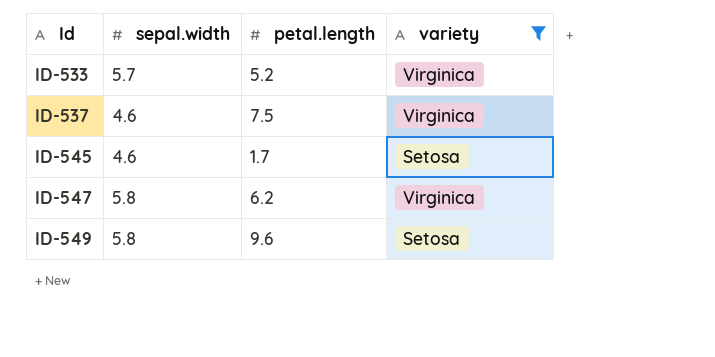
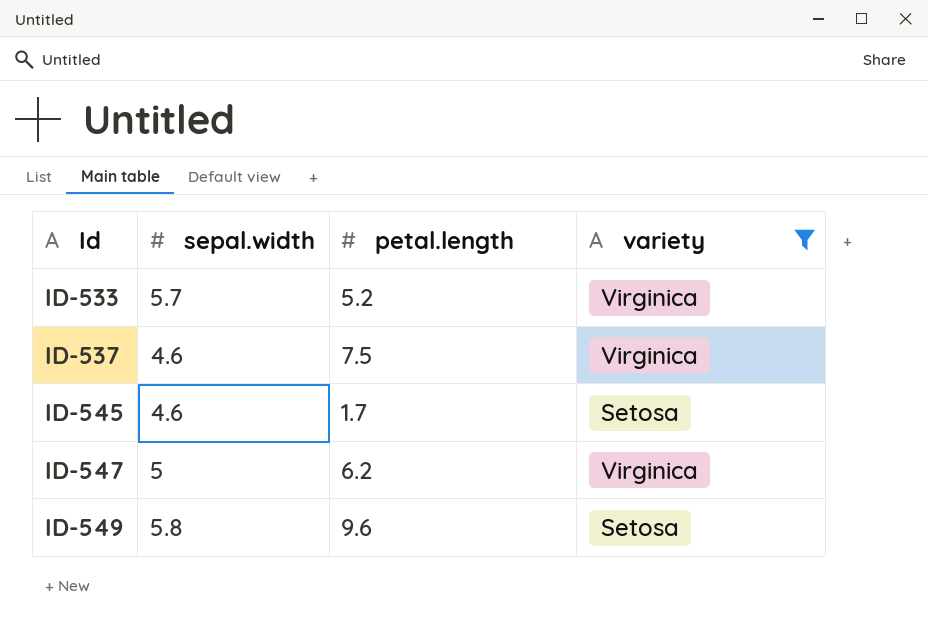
ID-547 | sepal.width: 5.8 -> 5

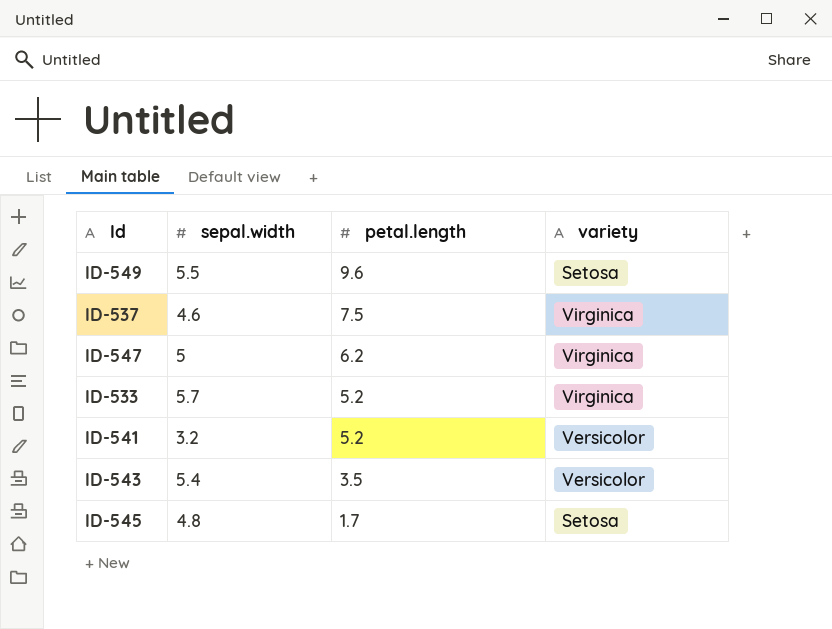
filter: variety != Versicolor -> none
row order: Id ascending -> petal.length descending
ID-549 | sepal.width: 5.8 -> 5.5
ID-545 | sepal.width: 4.6 -> 4.8

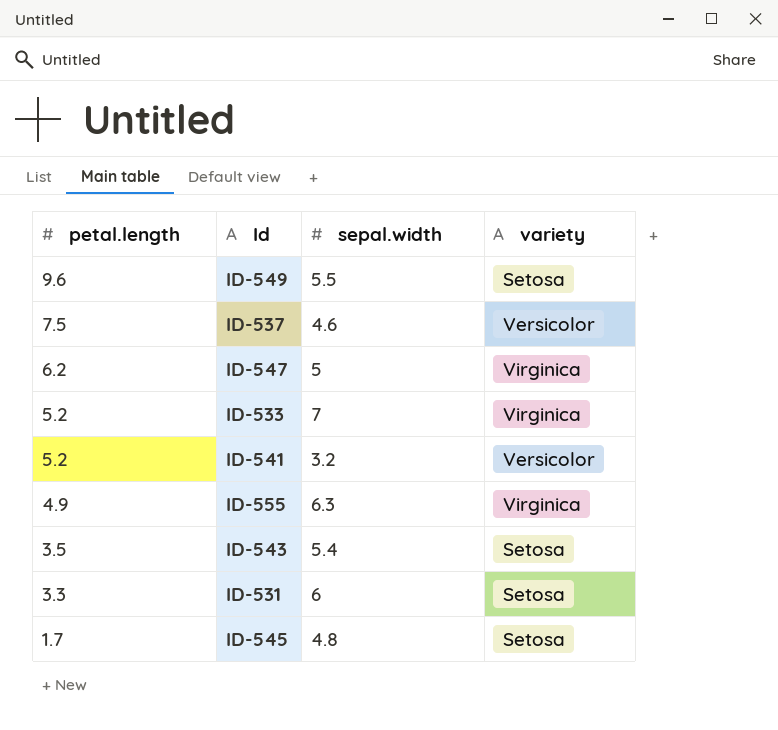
column petal.length | position: 3 -> 1
ID-537 | variety: Virginica -> Versicolor
ID-533 | sepal.width: 5.7 -> 7
row ID-555: none -> 4.9 | 6.3 | Virginica
ID-543 | variety: Versicolor -> Setosa
row ID-531: none -> 3.3 | 6 | Setosa

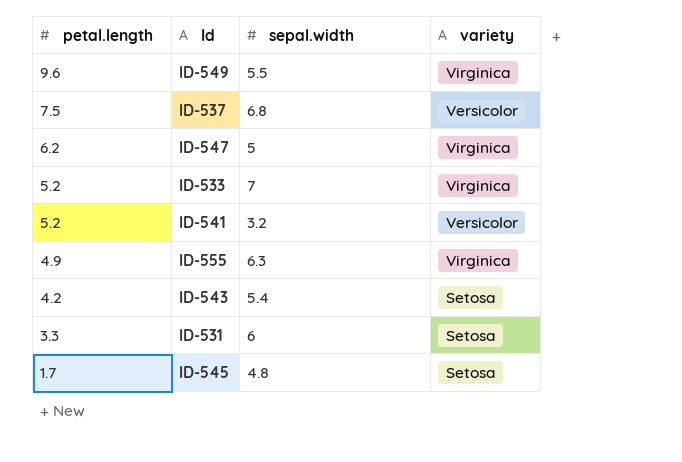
ID-549 | variety: Setosa -> Virginica
ID-537 | sepal.width: 4.6 -> 6.8
ID-543 | petal.length: 3.5 -> 4.2

